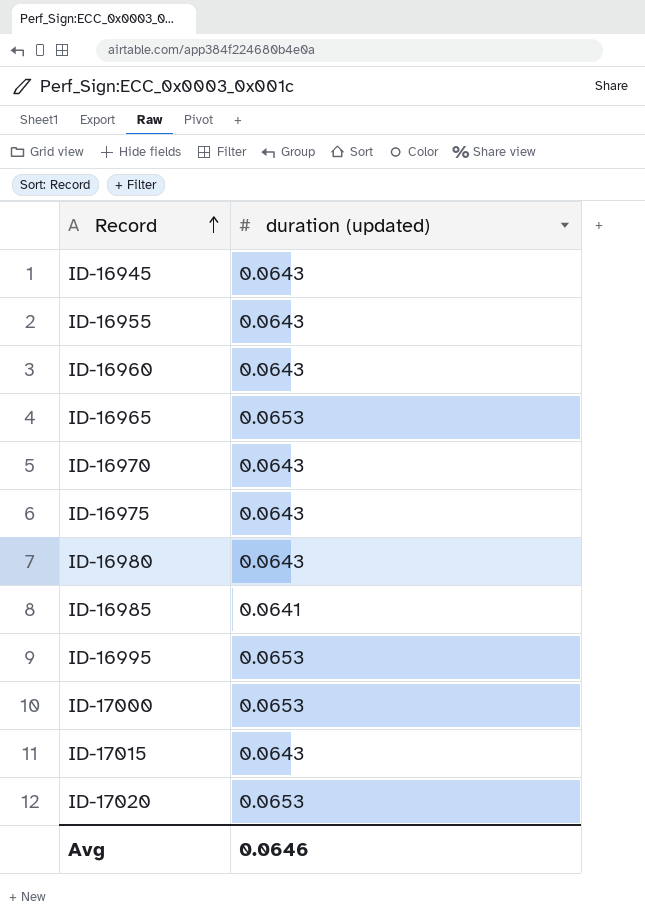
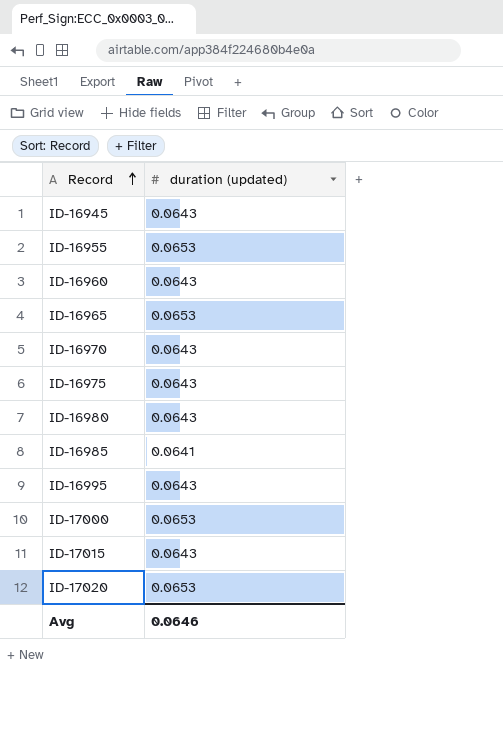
ID-16955 | duration (updated): 0.0643 -> 0.0653
ID-16995 | duration (updated): 0.0653 -> 0.0643

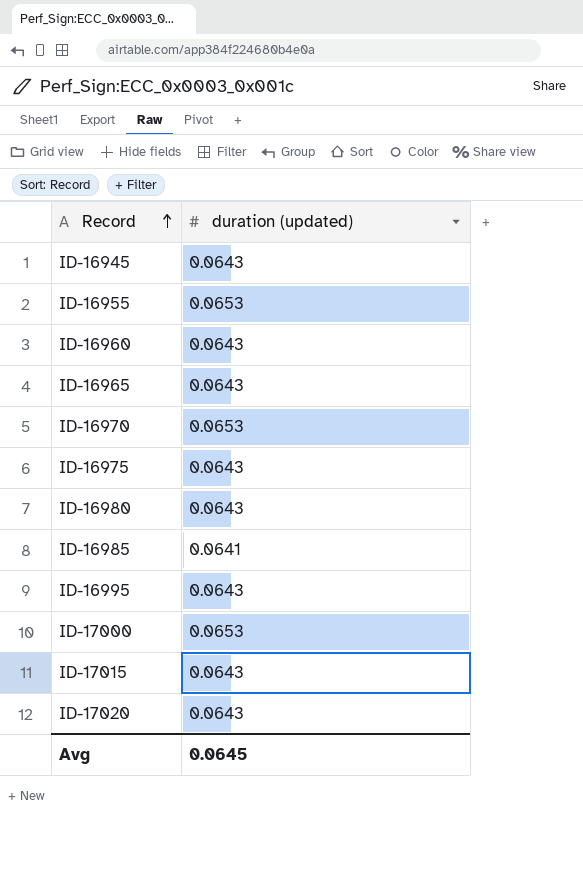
ID-16965 | duration (updated): 0.0653 -> 0.0643
ID-16970 | duration (updated): 0.0643 -> 0.0653
ID-17020 | duration (updated): 0.0653 -> 0.0643
Avg | duration (updated): 0.0646 -> 0.0645

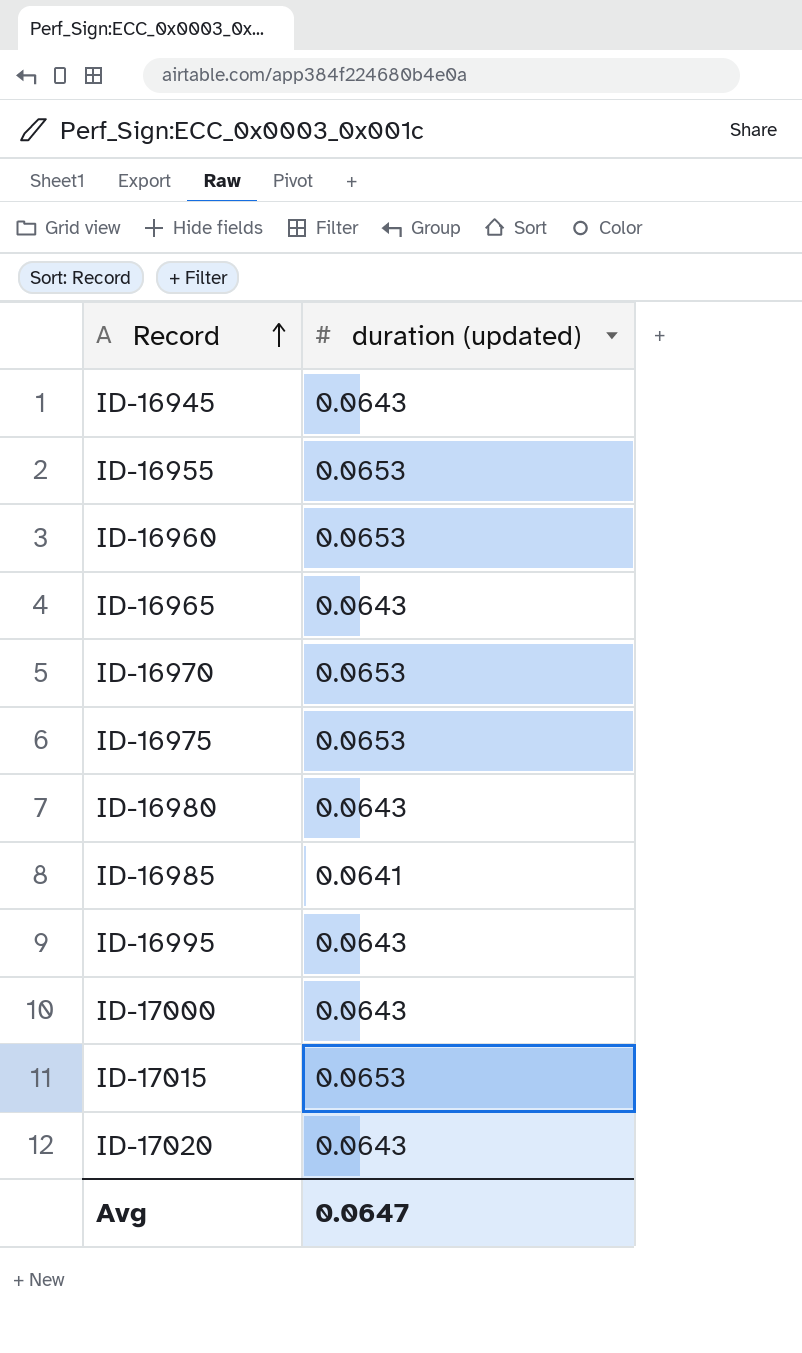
ID-16960 | duration (updated): 0.0643 -> 0.0653
ID-16975 | duration (updated): 0.0643 -> 0.0653
ID-17000 | duration (updated): 0.0653 -> 0.0643
ID-17015 | duration (updated): 0.0643 -> 0.0653
Avg | duration (updated): 0.0645 -> 0.0647

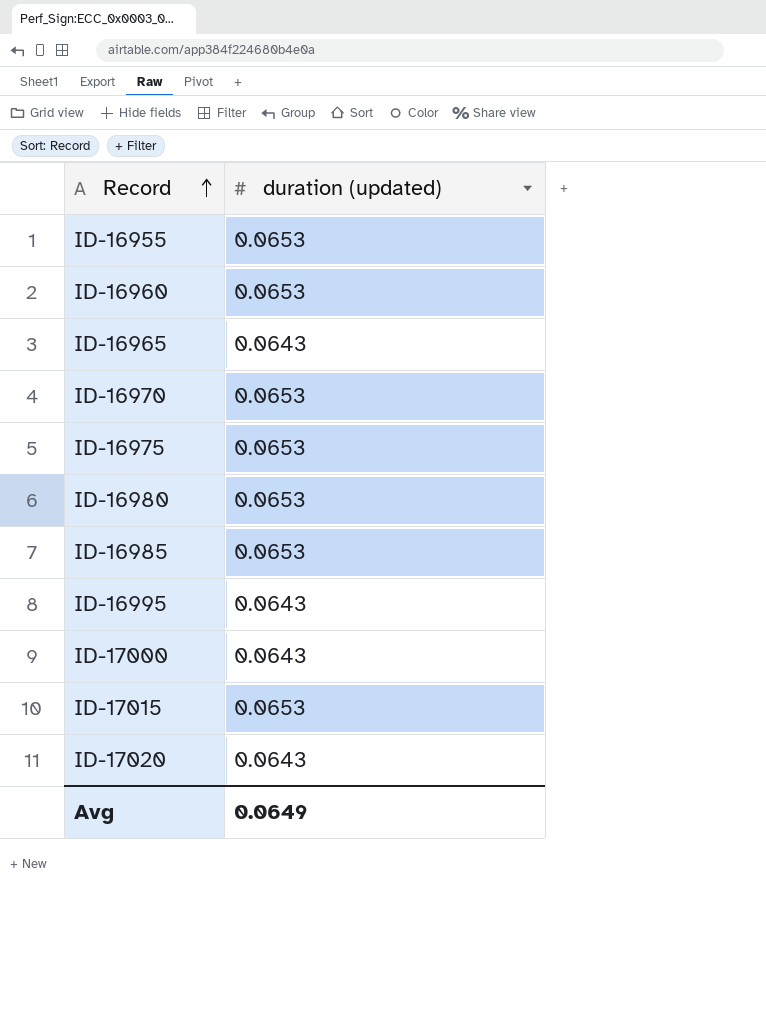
row ID-16945: 0.0643 -> none
ID-16980 | duration (updated): 0.0643 -> 0.0653
ID-16985 | duration (updated): 0.0641 -> 0.0653
Avg | duration (updated): 0.0647 -> 0.0649

